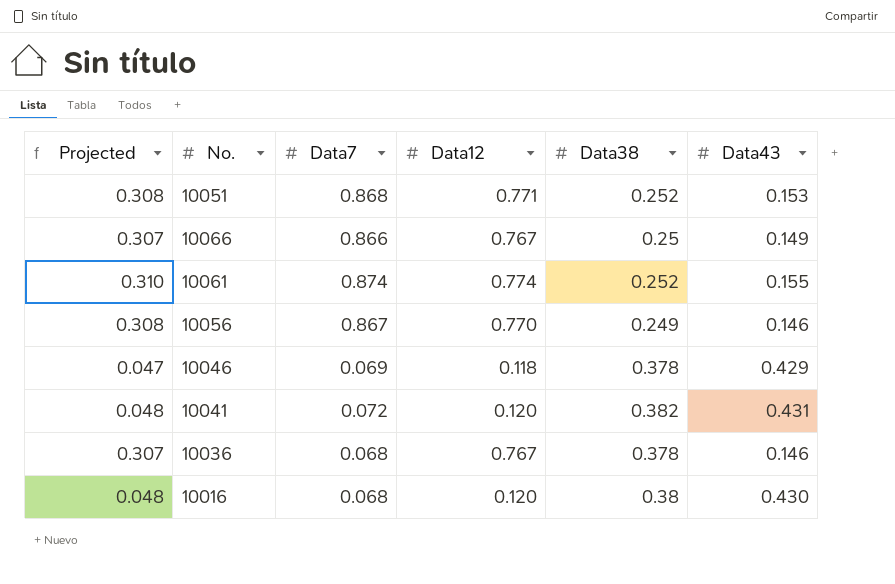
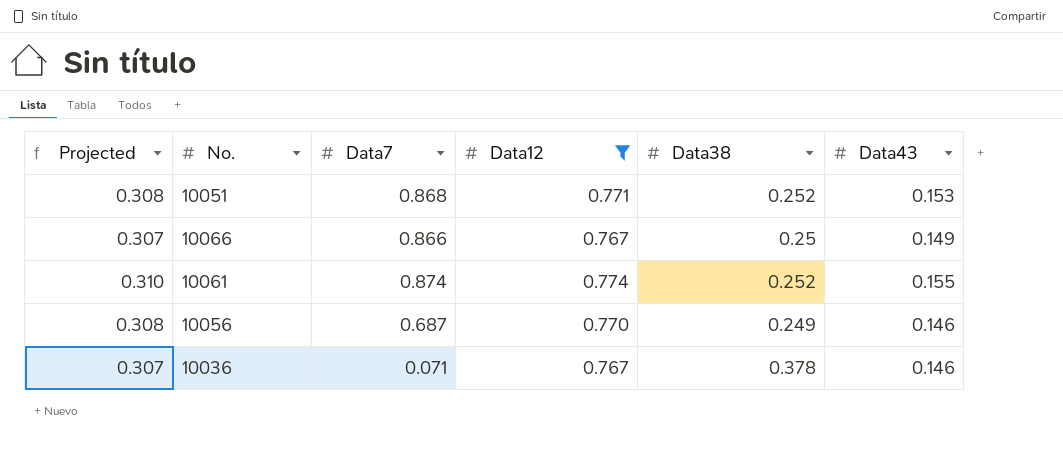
filter: none -> Data12 >= 0.767
10056 | Data7: 0.867 -> 0.687
10036 | Data7: 0.068 -> 0.071

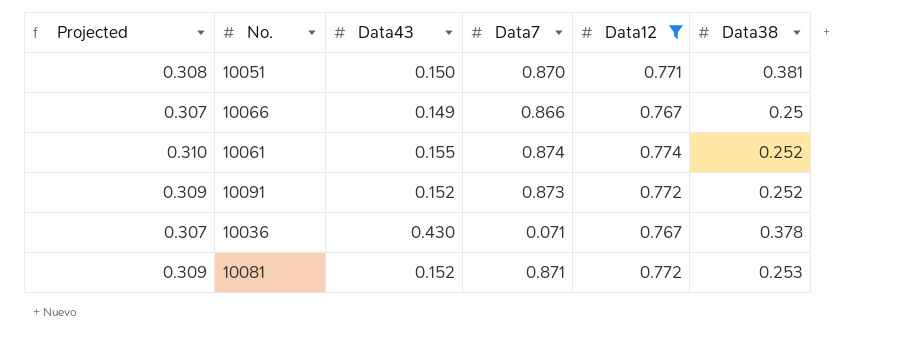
column Data43 | position: 6 -> 3
row 10056: 0.308 | 0.687 | 0.770 | 0.249 | 0.146 -> none
10051 | Data43: 0.153 -> 0.150
10051 | Data7: 0.868 -> 0.870
10051 | Data38: 0.252 -> 0.381
row 10091: none -> 0.309 | 0.152 | 0.873 | 0.772 | 0.252
10036 | Data43: 0.146 -> 0.430
row 10081: none -> 0.309 | 0.152 | 0.871 | 0.772 | 0.253

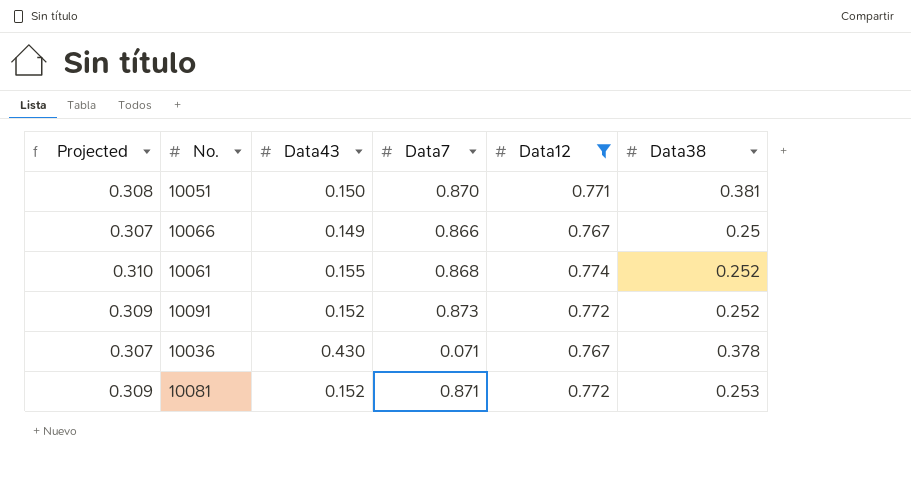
10061 | Data7: 0.874 -> 0.868

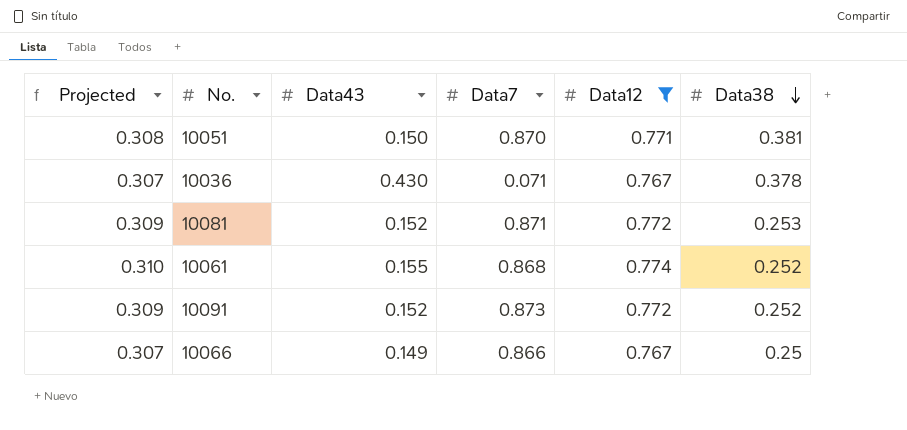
row order: none -> Data38 descending

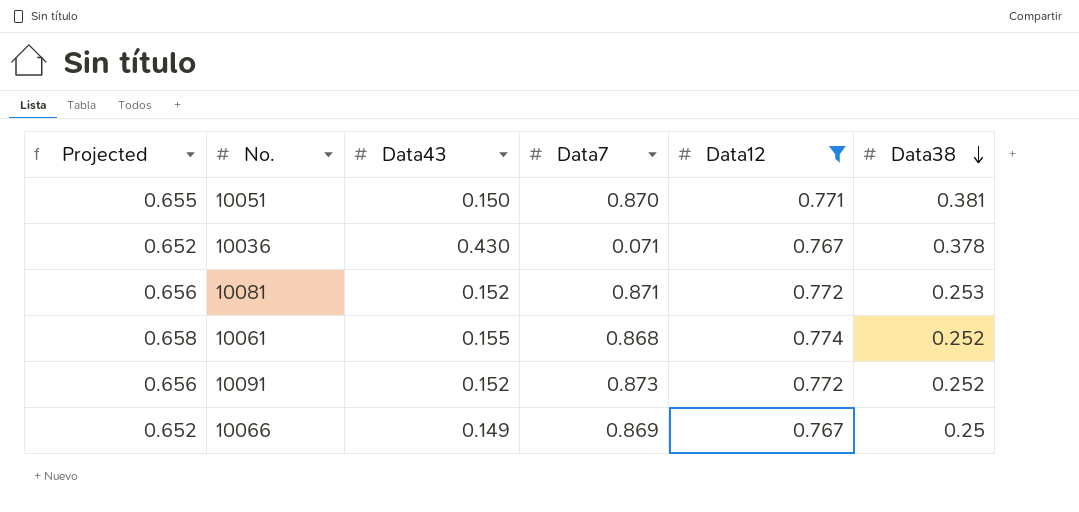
column Projected | formula: [Data12] * 0.4 -> [Data12] * 0.85
10066 | Data7: 0.866 -> 0.869

